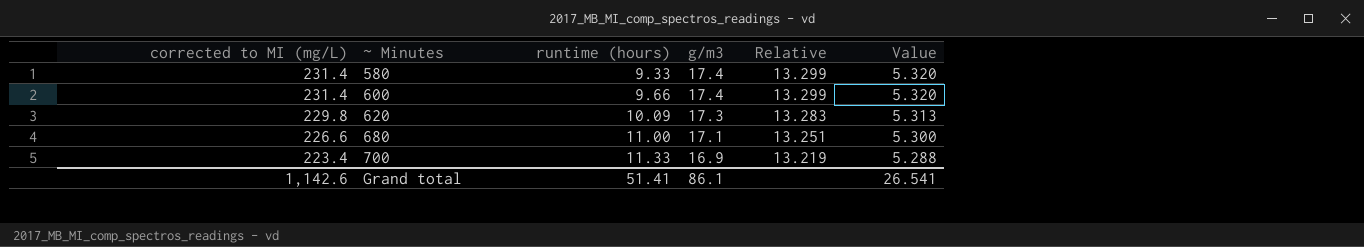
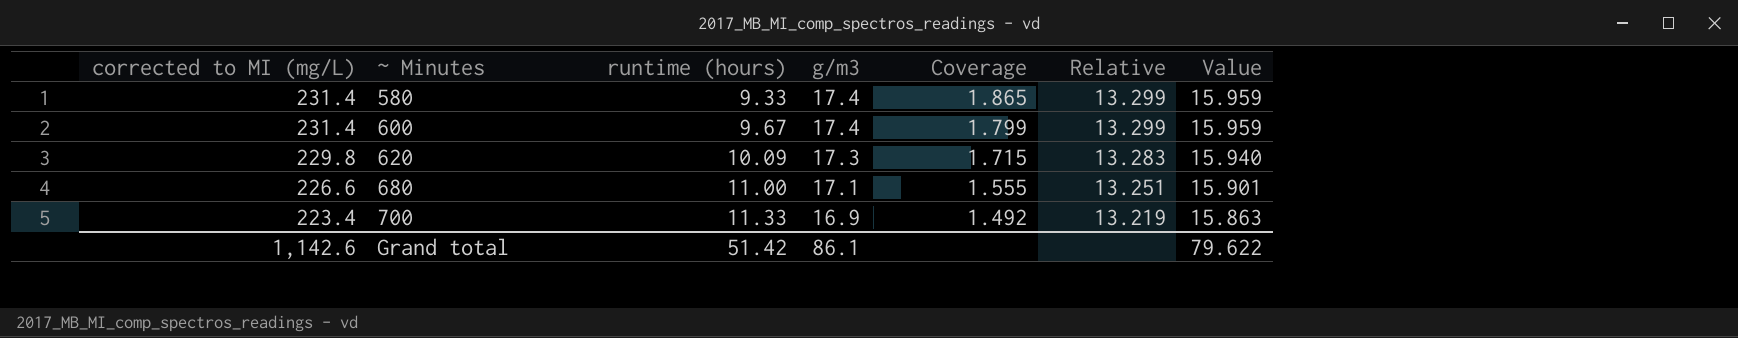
column Coverage | formula: none -> [g/m3] / [runtime (hours)]
column Value | formula: [Relative] * 0.4 -> [Relative] * 1.2
600 | runtime (hours): 9.66 -> 9.67
Grand total | runtime (hours): 51.41 -> 51.42
Grand total | Value: 26.541 -> 79.622

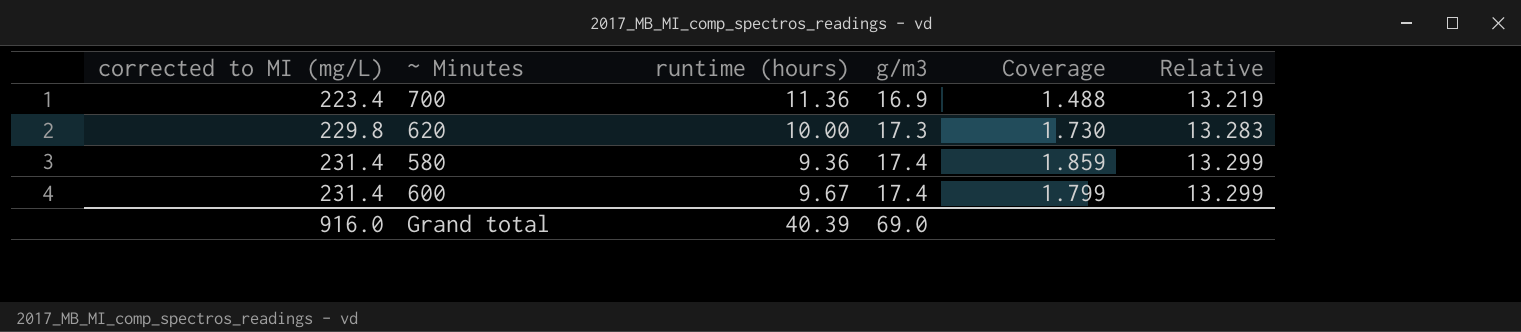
row order: corrected to MI (mg/L) descending -> corrected to MI (mg/L) ascending
column Value | formula: [Relative] * 1.2 -> none
row 680: 226.6 | 11.00 | 17.1 | 1.555 | 13.251 | 15.901 -> none
700 | runtime (hours): 11.33 -> 11.36
700 | Coverage: 1.492 -> 1.488
620 | runtime (hours): 10.09 -> 10.00
620 | Coverage: 1.715 -> 1.730
580 | runtime (hours): 9.33 -> 9.36
580 | Coverage: 1.865 -> 1.859
Grand total | corrected to MI (mg/L): 1,142.6 -> 916.0
Grand total | runtime (hours): 51.42 -> 40.39
Grand total | g/m3: 86.1 -> 69.0

